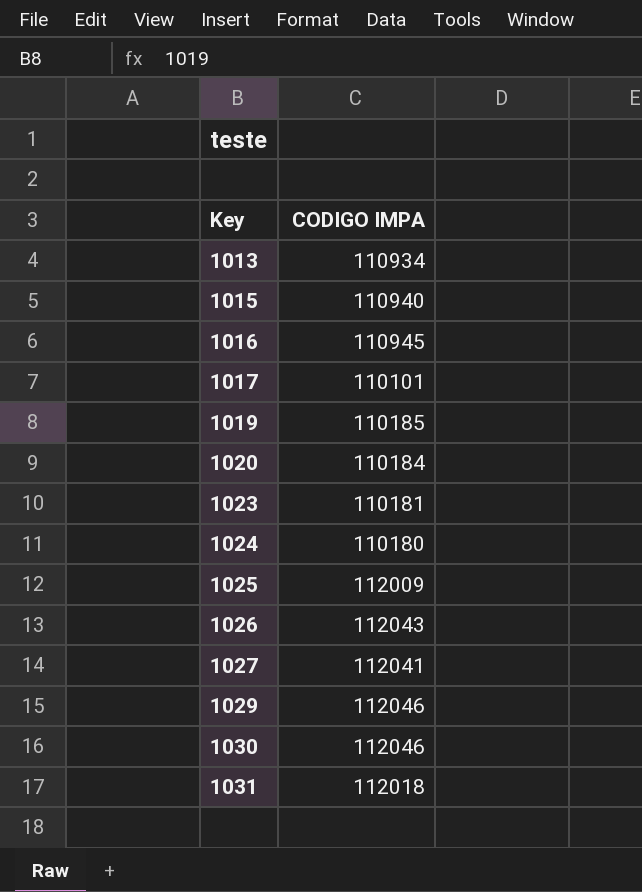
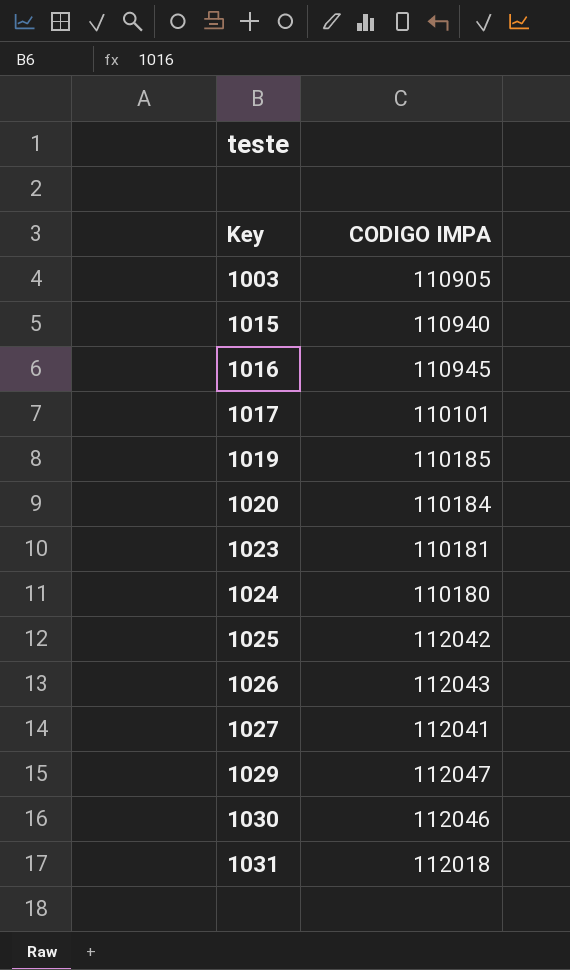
row 1013: 110934 -> none
row 1003: none -> 110905
1025 | CODIGO IMPA: 112009 -> 112042
1029 | CODIGO IMPA: 112046 -> 112047

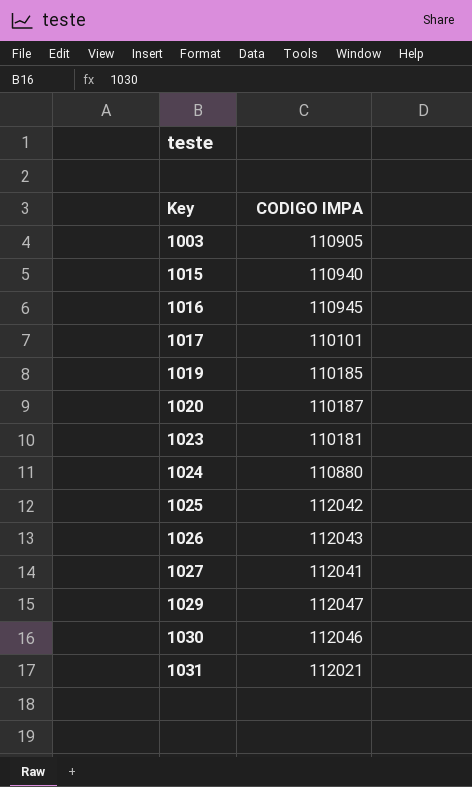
1020 | CODIGO IMPA: 110184 -> 110187
1024 | CODIGO IMPA: 110180 -> 110880
1031 | CODIGO IMPA: 112018 -> 112021

